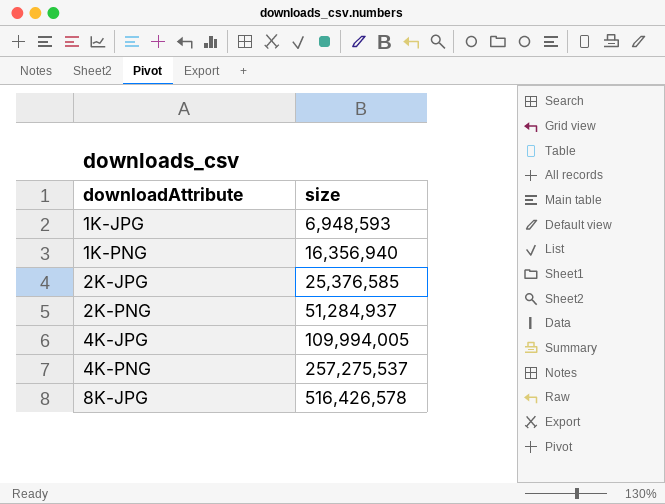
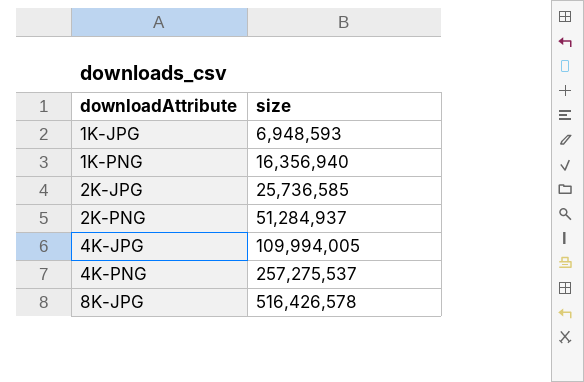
2K-JPG | size: 25,376,585 -> 25,736,585

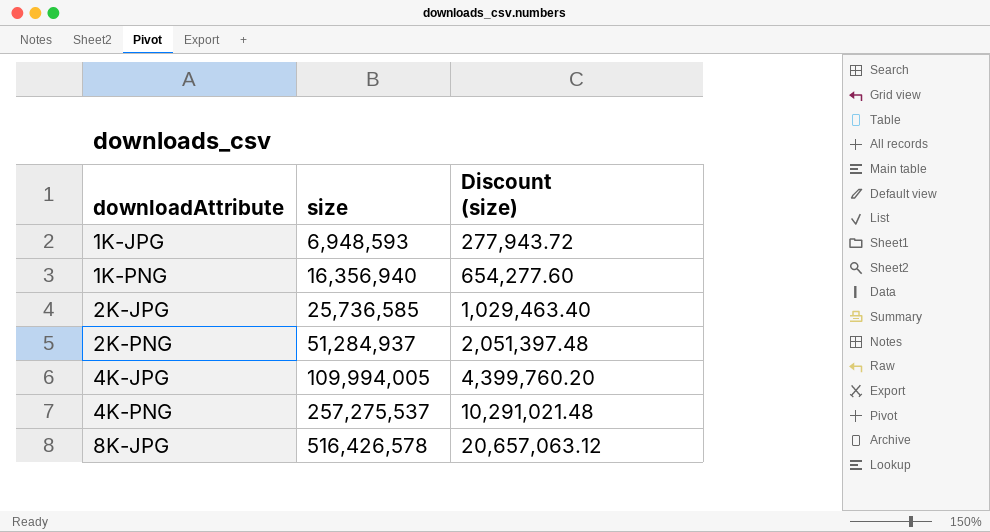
column Discount (size) | formula: none -> [size] * 0.04

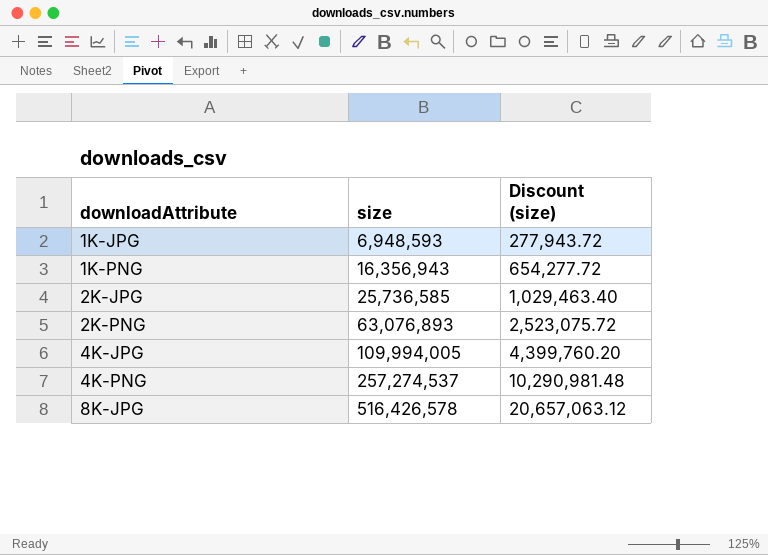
1K-PNG | size: 16,356,940 -> 16,356,943
1K-PNG | Discount (size): 654,277.60 -> 654,277.72
2K-PNG | size: 51,284,937 -> 63,076,893
2K-PNG | Discount (size): 2,051,397.48 -> 2,523,075.72
4K-PNG | size: 257,275,537 -> 257,274,537
4K-PNG | Discount (size): 10,291,021.48 -> 10,290,981.48

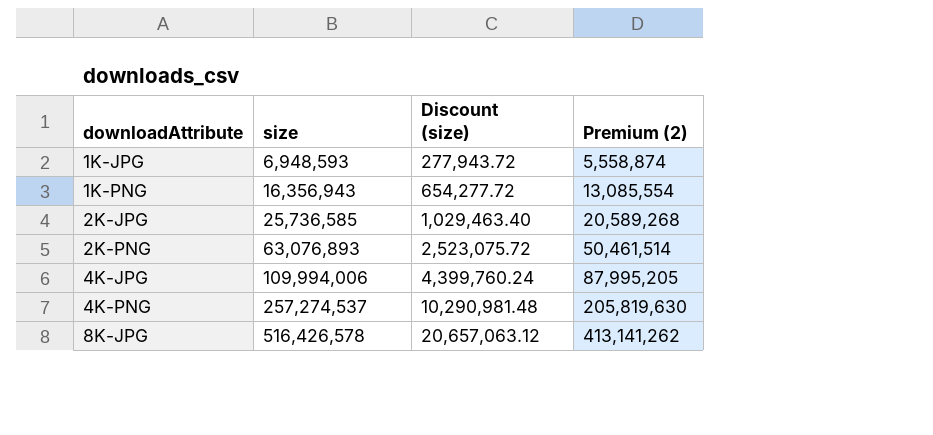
column Premium (2) | formula: none -> [size] * 0.8
4K-JPG | size: 109,994,005 -> 109,994,006
4K-JPG | Discount (size): 4,399,760.20 -> 4,399,760.24

